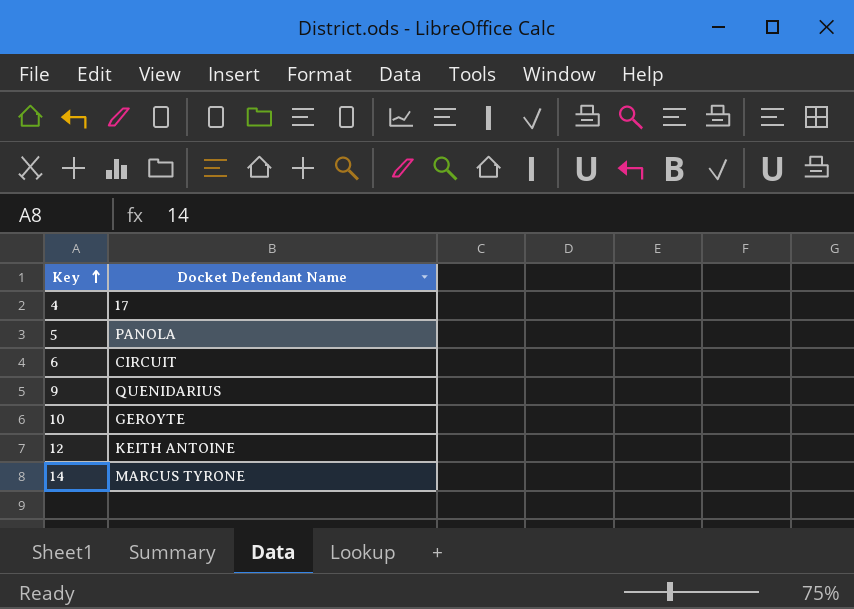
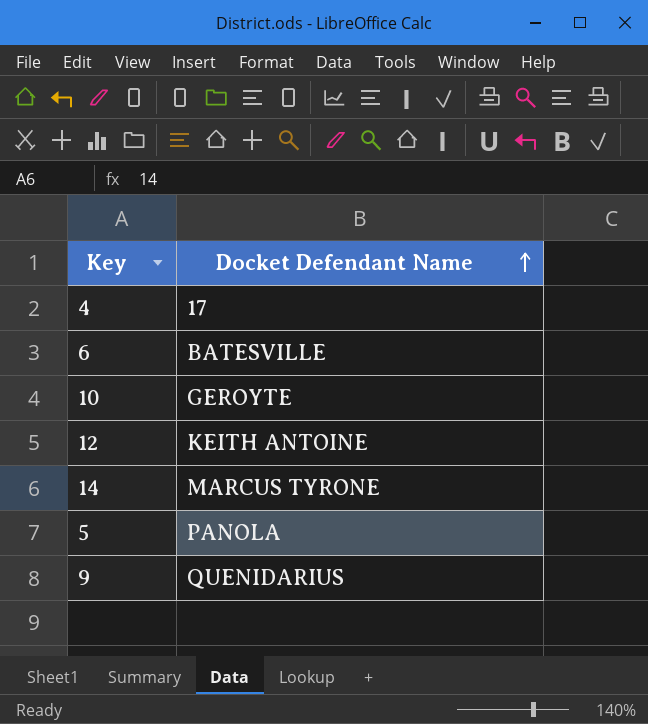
row order: Key ascending -> Docket Defendant Name ascending
6 | Docket Defendant Name: CIRCUIT -> BATESVILLE

